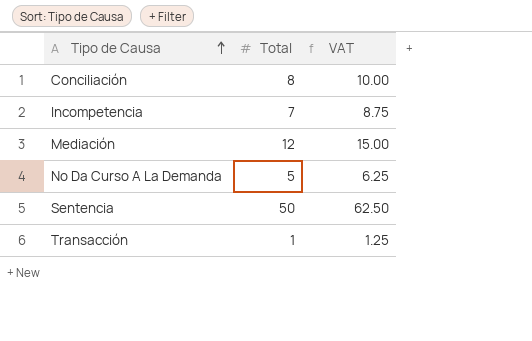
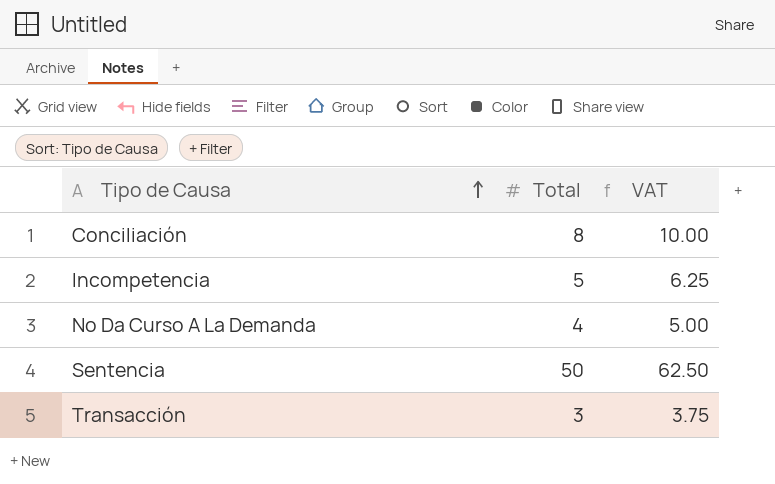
row Mediación: 12 | 15.00 -> none
Incompetencia | Total: 7 -> 5
Incompetencia | VAT: 8.75 -> 6.25
No Da Curso A La Demanda | Total: 5 -> 4
No Da Curso A La Demanda | VAT: 6.25 -> 5.00
Transacción | Total: 1 -> 3
Transacción | VAT: 1.25 -> 3.75

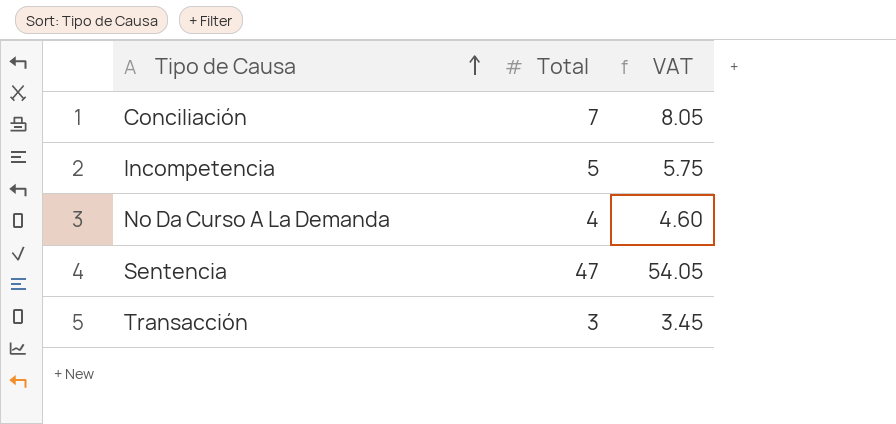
column VAT | formula: [Total] * 1.25 -> [Total] * 1.15
Conciliación | Total: 8 -> 7
Sentencia | Total: 50 -> 47

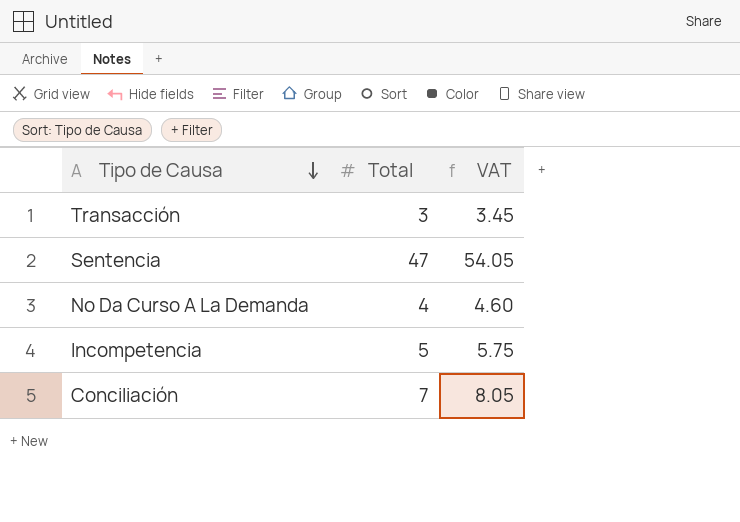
row order: Tipo de Causa ascending -> Tipo de Causa descending

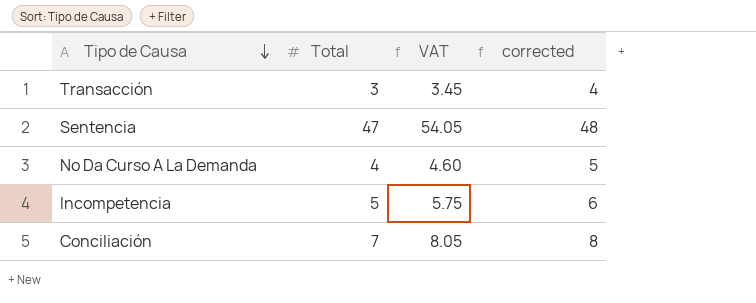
column corrected | formula: none -> [Total] + 1

